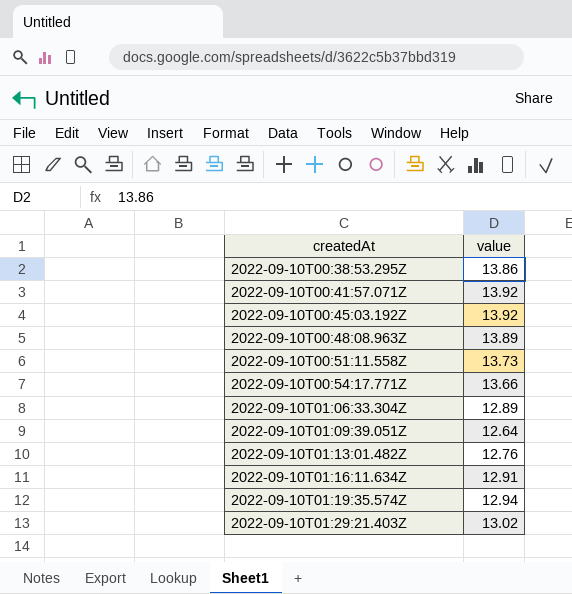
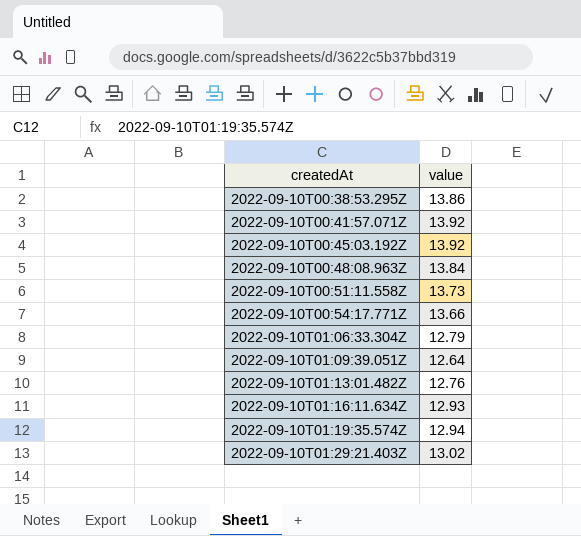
2022-09-10T00:48:08.963Z | value: 13.89 -> 13.84
2022-09-10T01:06:33.304Z | value: 12.89 -> 12.79
2022-09-10T01:16:11.634Z | value: 12.91 -> 12.93

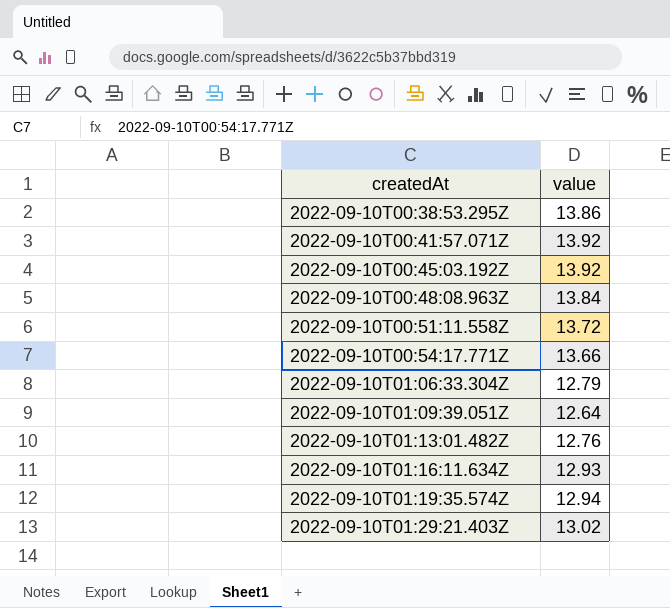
2022-09-10T00:51:11.558Z | value: 13.73 -> 13.72

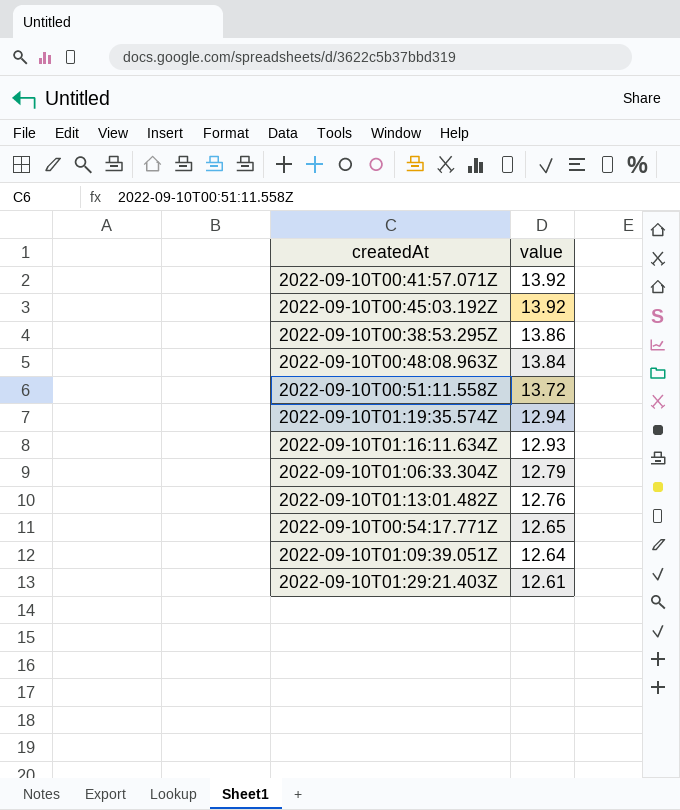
row order: createdAt ascending -> value descending
2022-09-10T00:54:17.771Z | value: 13.66 -> 12.65
2022-09-10T01:29:21.403Z | value: 13.02 -> 12.61

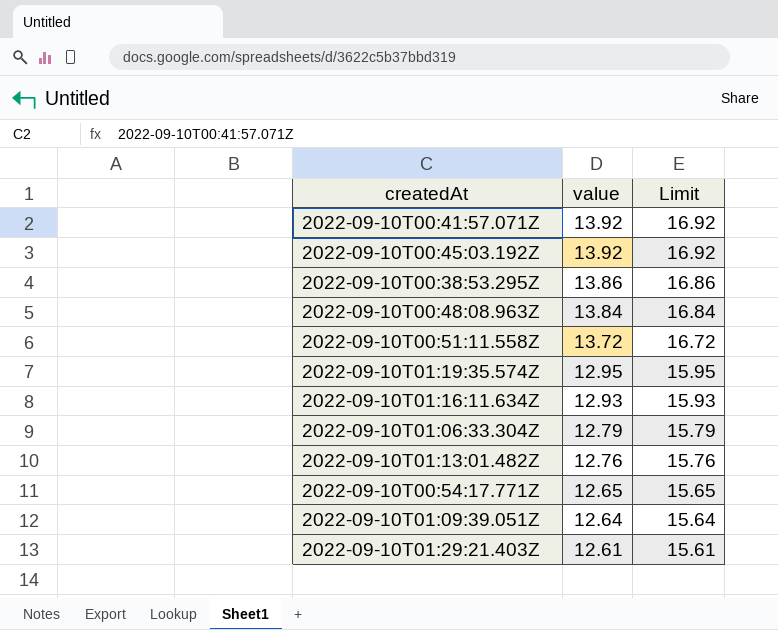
column Limit | formula: none -> [value] + 3
2022-09-10T01:19:35.574Z | value: 12.94 -> 12.95

